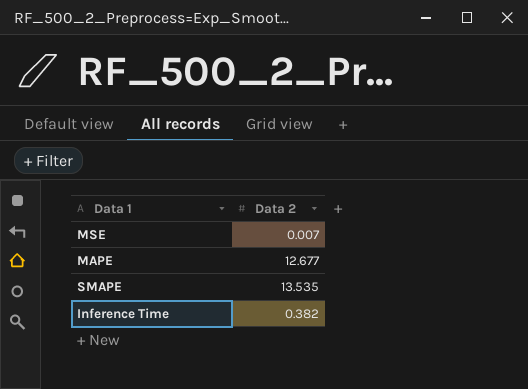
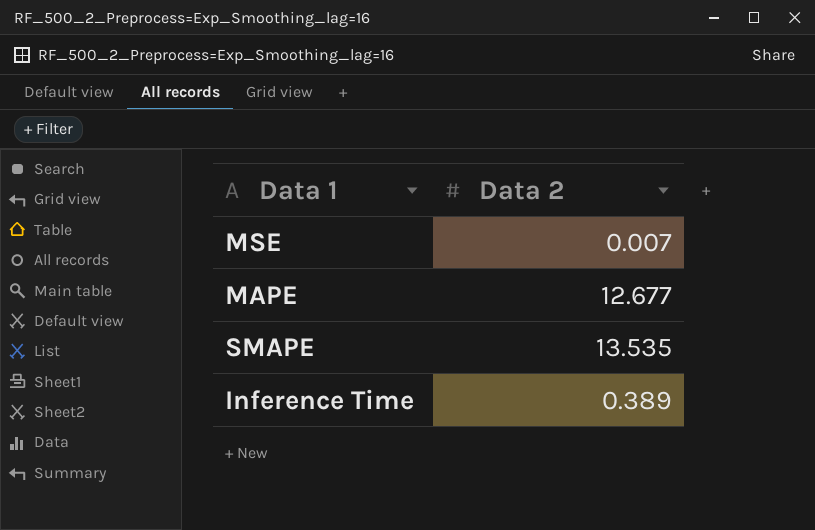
Inference Time | Data 2: 0.382 -> 0.389

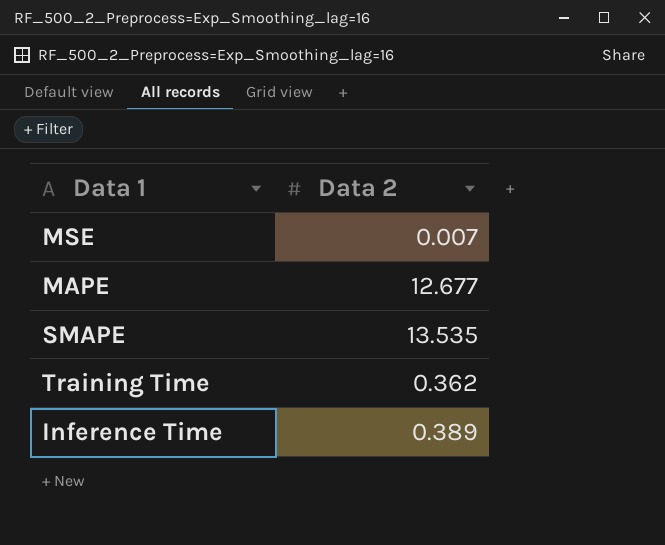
row Training Time: none -> 0.362

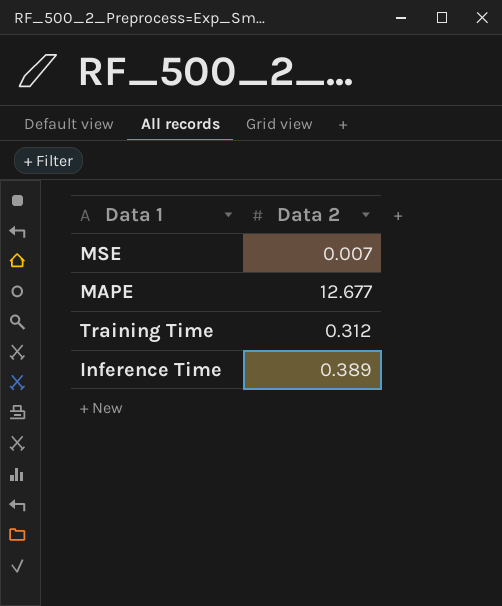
row SMAPE: 13.535 -> none
Training Time | Data 2: 0.362 -> 0.312

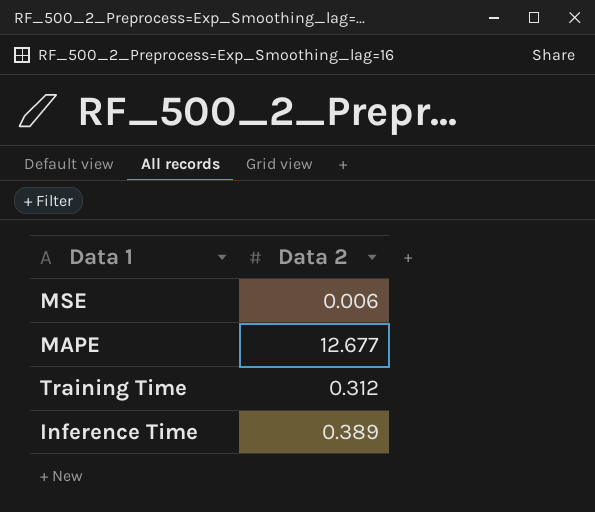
MSE | Data 2: 0.007 -> 0.006

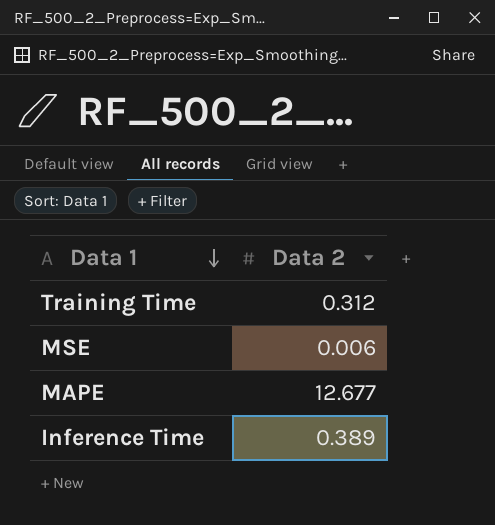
row order: none -> Data 1 descending

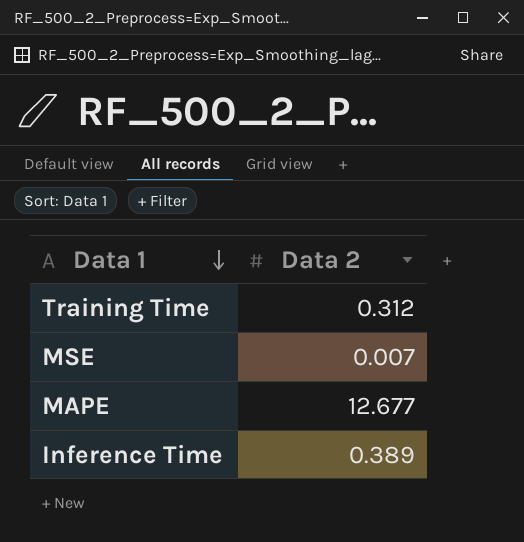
MSE | Data 2: 0.006 -> 0.007

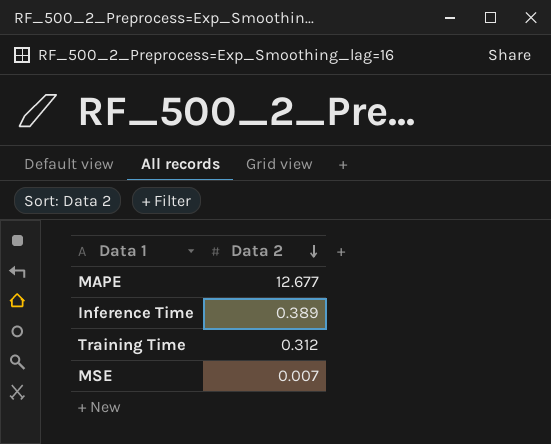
row order: Data 1 descending -> Data 2 descending

